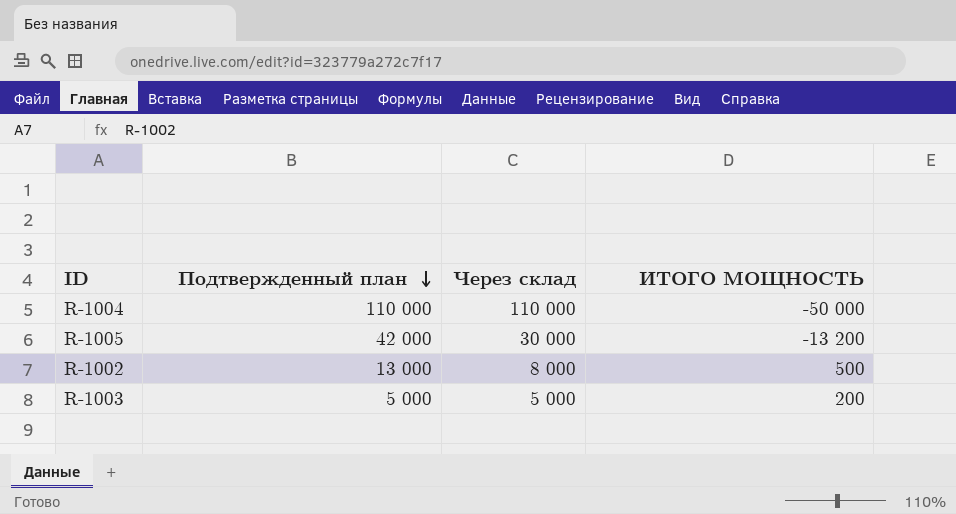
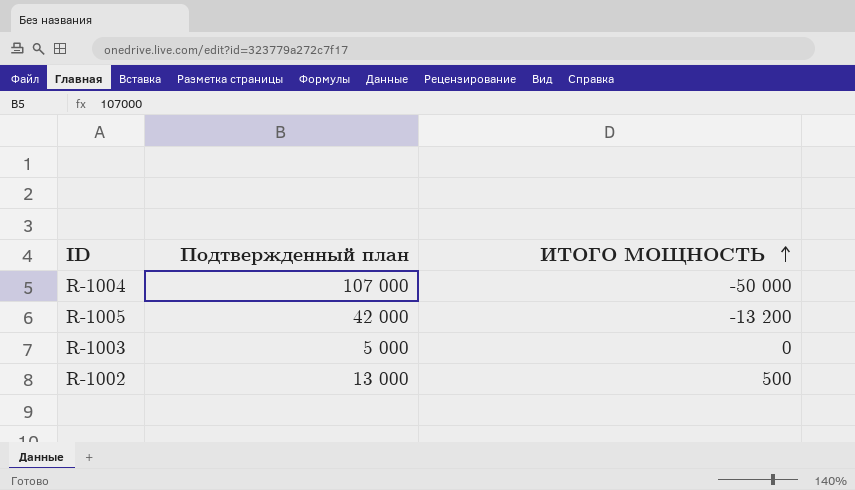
row order: Подтвержденный план descending -> ИТОГО МОЩНОСТЬ ascending
column Через склад | position: 3 -> none
R-1004 | Подтвержденный план: 110 000 -> 107 000
R-1003 | ИТОГО МОЩНОСТЬ: 200 -> 0

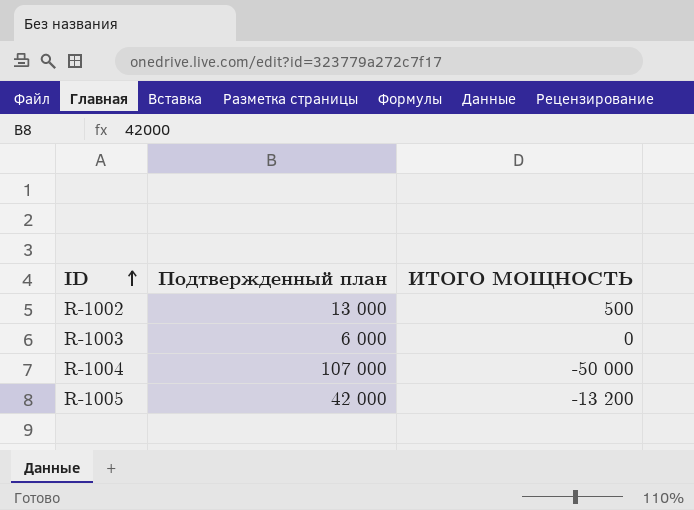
row order: ИТОГО МОЩНОСТЬ ascending -> ID ascending
R-1003 | Подтвержденный план: 5 000 -> 6 000

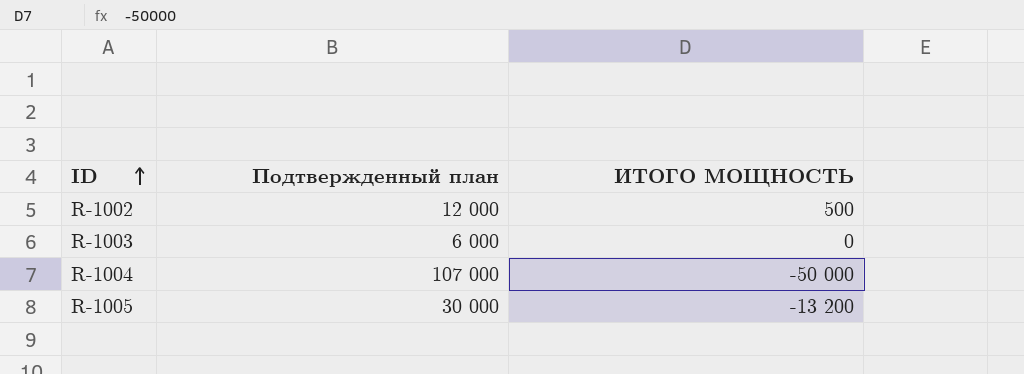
R-1002 | Подтвержденный план: 13 000 -> 12 000
R-1005 | Подтвержденный план: 42 000 -> 30 000

